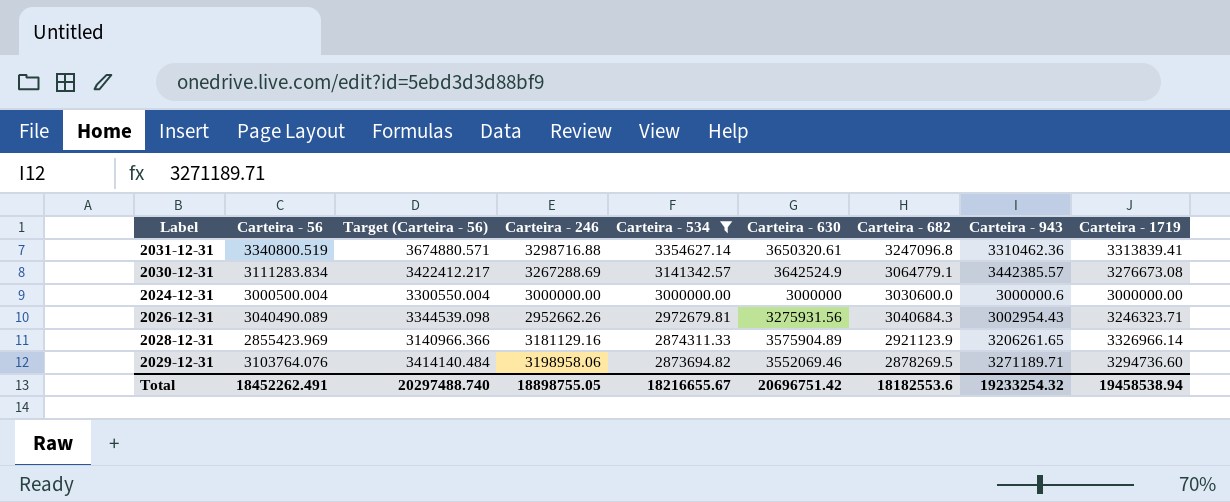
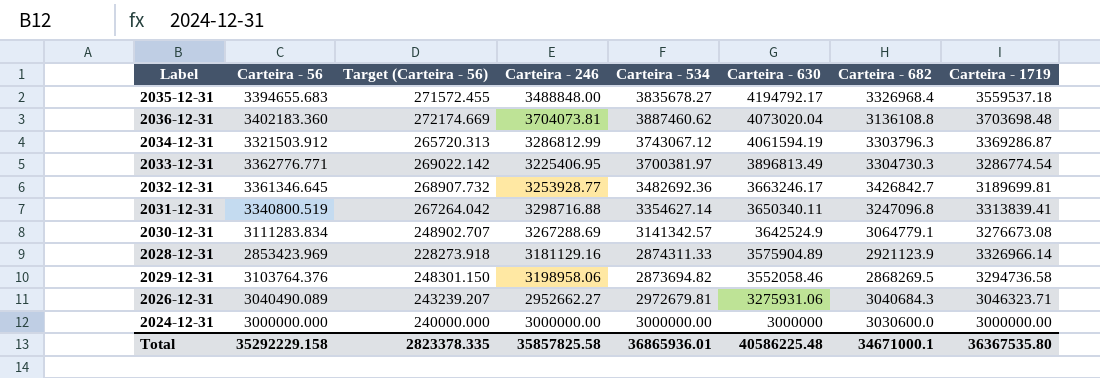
filter: Carteira - 534 <= 3354627.14 -> none
row order: Carteira - 534 descending -> Carteira - 630 descending
column Carteira - 943 | position: 8 -> none
column Target (Carteira - 56) | formula: [Carteira - 56] * 1.1 -> [Carteira - 56] * 0.08
2031-12-31 | Carteira - 630: 3650320.61 -> 3650340.11
2028-12-31 | Carteira - 56: 2855423.969 -> 2853423.969
2029-12-31 | Carteira - 56: 3103764.076 -> 3103764.376
2029-12-31 | Carteira - 630: 3552069.46 -> 3552058.46
2029-12-31 | Carteira - 682: 2878269.5 -> 2868269.5
2029-12-31 | Carteira - 1719: 3294736.60 -> 3294736.58
2026-12-31 | Carteira - 246: 2952662.26 -> 2952662.27
2026-12-31 | Carteira - 630: 3275931.56 -> 3275931.06
2026-12-31 | Carteira - 1719: 3246323.71 -> 3046323.71
2024-12-31 | Carteira - 56: 3000500.004 -> 3000000.000
Total | Carteira - 56: 18452262.491 -> 35292229.158
Total | Target (Carteira - 56): 20297488.740 -> 2823378.335
Total | Carteira - 246: 18898755.05 -> 35857825.58
Total | Carteira - 534: 18216655.67 -> 36865936.01
Total | Carteira - 630: 20696751.42 -> 40586225.48
Total | Carteira - 682: 18182553.6 -> 34671000.1
Total | Carteira - 1719: 19458538.94 -> 36367535.80

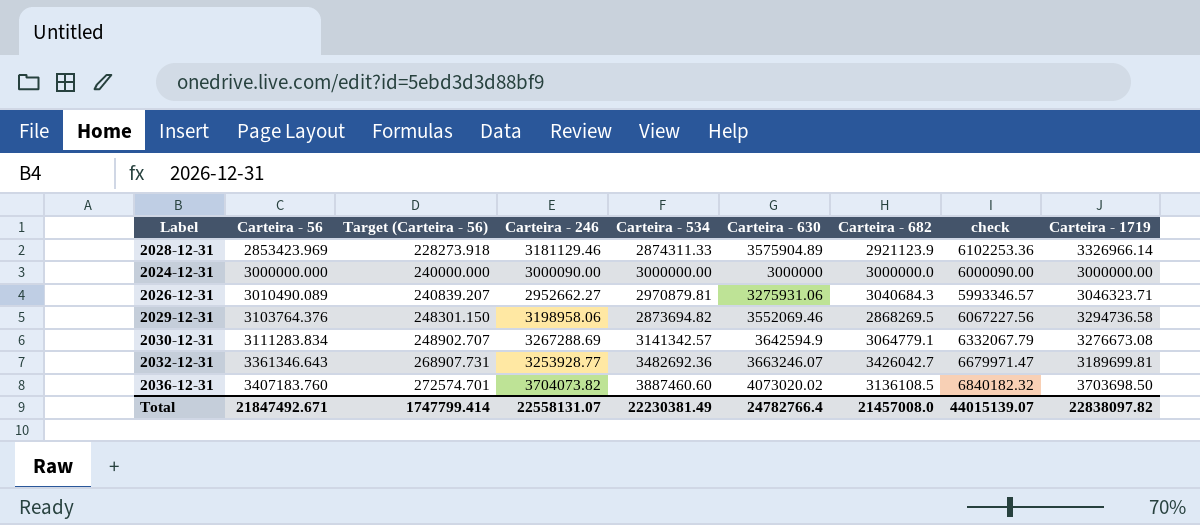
row order: Carteira - 630 descending -> Carteira - 56 ascending
column check | formula: none -> [Carteira - 246] + [Carteira - 682]
row 2035-12-31: 3394655.683 | 271572.455 | 3488848.00 | 3835678.27 | 4194792.17 | 3326968.4 | 3559537.18 -> none
row 2034-12-31: 3321503.912 | 265720.313 | 3286812.99 | 3743067.12 | 4061594.19 | 3303796.3 | 3369286.87 -> none
row 2033-12-31: 3362776.771 | 269022.142 | 3225406.95 | 3700381.97 | 3896813.49 | 3304730.3 | 3286774.54 -> none
row 2031-12-31: 3340800.519 | 267264.042 | 3298716.88 | 3354627.14 | 3650340.11 | 3247096.8 | 3313839.41 -> none
2028-12-31 | Carteira - 246: 3181129.16 -> 3181129.46
2024-12-31 | Carteira - 246: 3000000.00 -> 3000090.00
2024-12-31 | Carteira - 682: 3030600.0 -> 3000000.0
2026-12-31 | Carteira - 56: 3040490.089 -> 3010490.089
2026-12-31 | Target (Carteira - 56): 243239.207 -> 240839.207
2026-12-31 | Carteira - 534: 2972679.81 -> 2970879.81
2029-12-31 | Carteira - 630: 3552058.46 -> 3552069.46
2030-12-31 | Carteira - 630: 3642524.9 -> 3642594.9
2032-12-31 | Carteira - 56: 3361346.645 -> 3361346.643
2032-12-31 | Target (Carteira - 56): 268907.732 -> 268907.731
2032-12-31 | Carteira - 630: 3663246.17 -> 3663246.07
2032-12-31 | Carteira - 682: 3426842.7 -> 3426042.7
2036-12-31 | Carteira - 56: 3402183.360 -> 3407183.760
2036-12-31 | Target (Carteira - 56): 272174.669 -> 272574.701
2036-12-31 | Carteira - 246: 3704073.81 -> 3704073.82
2036-12-31 | Carteira - 534: 3887460.62 -> 3887460.60
2036-12-31 | Carteira - 630: 4073020.04 -> 4073020.02
2036-12-31 | Carteira - 682: 3136108.8 -> 3136108.5
2036-12-31 | Carteira - 1719: 3703698.48 -> 3703698.50
Total | Carteira - 56: 35292229.158 -> 21847492.671
Total | Target (Carteira - 56): 2823378.335 -> 1747799.414
Total | Carteira - 246: 35857825.58 -> 22558131.07
Total | Carteira - 534: 36865936.01 -> 22230381.49
Total | Carteira - 630: 40586225.48 -> 24782766.4
Total | Carteira - 682: 34671000.1 -> 21457008.0
Total | Carteira - 1719: 36367535.80 -> 22838097.82

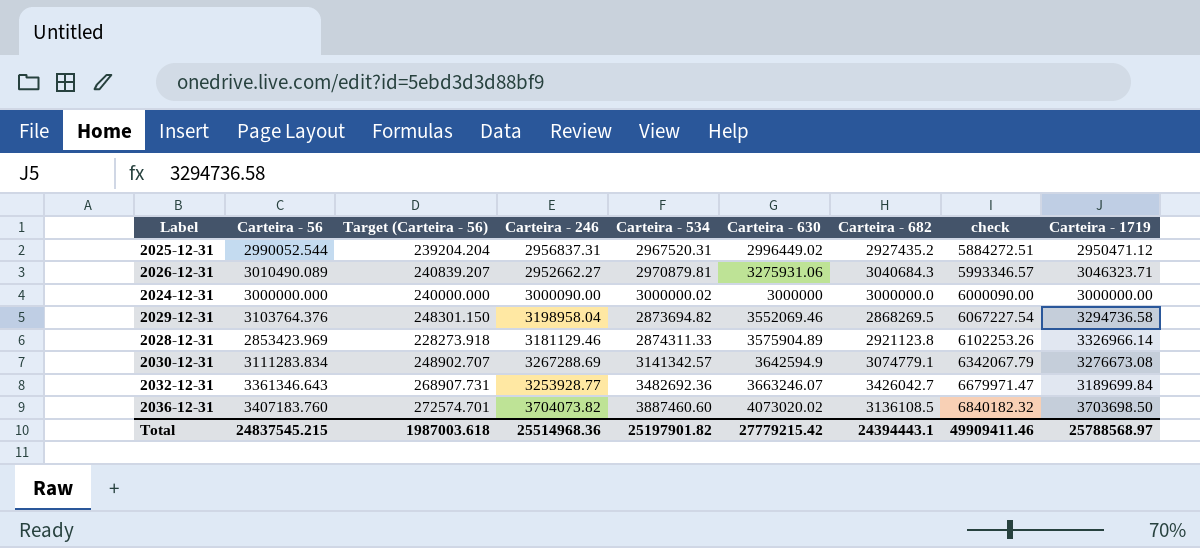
row order: Carteira - 56 ascending -> check ascending
row 2025-12-31: none -> 2990052.544 | 239204.204 | 2956837.31 | 2967520.31 | 2996449.02 | 2927435.2 | 5884272.51 | 2950471.12
2024-12-31 | Carteira - 534: 3000000.00 -> 3000000.02
2029-12-31 | Carteira - 246: 3198958.06 -> 3198958.04
2029-12-31 | check: 6067227.56 -> 6067227.54
2028-12-31 | Carteira - 682: 2921123.9 -> 2921123.8
2028-12-31 | check: 6102253.36 -> 6102253.26
2030-12-31 | Carteira - 682: 3064779.1 -> 3074779.1
2030-12-31 | check: 6332067.79 -> 6342067.79
2032-12-31 | Carteira - 1719: 3189699.81 -> 3189699.84
Total | Carteira - 56: 21847492.671 -> 24837545.215
Total | Target (Carteira - 56): 1747799.414 -> 1987003.618
Total | Carteira - 246: 22558131.07 -> 25514968.36
Total | Carteira - 534: 22230381.49 -> 25197901.82
Total | Carteira - 630: 24782766.4 -> 27779215.42
Total | Carteira - 682: 21457008.0 -> 24394443.1
Total | check: 44015139.07 -> 49909411.46
Total | Carteira - 1719: 22838097.82 -> 25788568.97

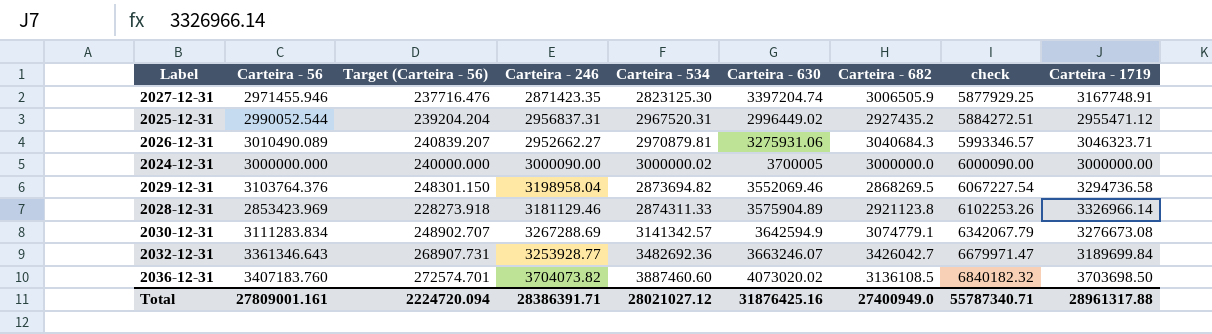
row 2027-12-31: none -> 2971455.946 | 237716.476 | 2871423.35 | 2823125.30 | 3397204.74 | 3006505.9 | 5877929.25 | 3167748.91
2025-12-31 | Carteira - 1719: 2950471.12 -> 2955471.12
2024-12-31 | Carteira - 630: 3000000 -> 3700005
Total | Carteira - 56: 24837545.215 -> 27809001.161
Total | Target (Carteira - 56): 1987003.618 -> 2224720.094
Total | Carteira - 246: 25514968.36 -> 28386391.71
Total | Carteira - 534: 25197901.82 -> 28021027.12
Total | Carteira - 630: 27779215.42 -> 31876425.16
Total | Carteira - 682: 24394443.1 -> 27400949.0
Total | check: 49909411.46 -> 55787340.71
Total | Carteira - 1719: 25788568.97 -> 28961317.88

